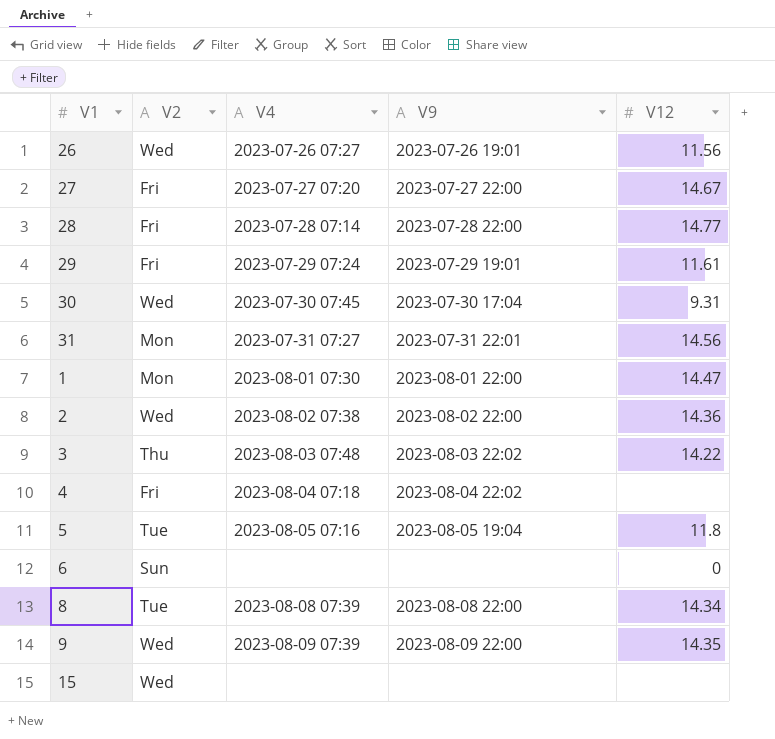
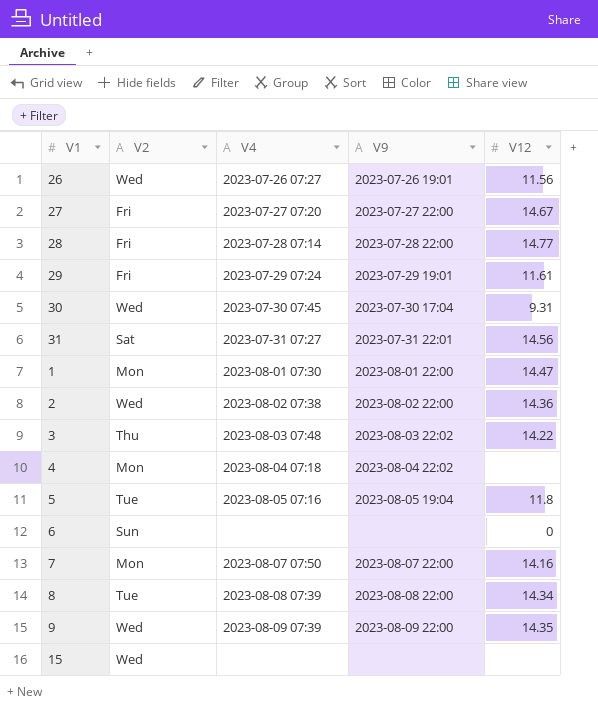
31 | V2: Mon -> Sat
4 | V2: Fri -> Mon
row 7: none -> Mon | 2023-08-07 07:50 | 2023-08-07 22:00 | 14.16

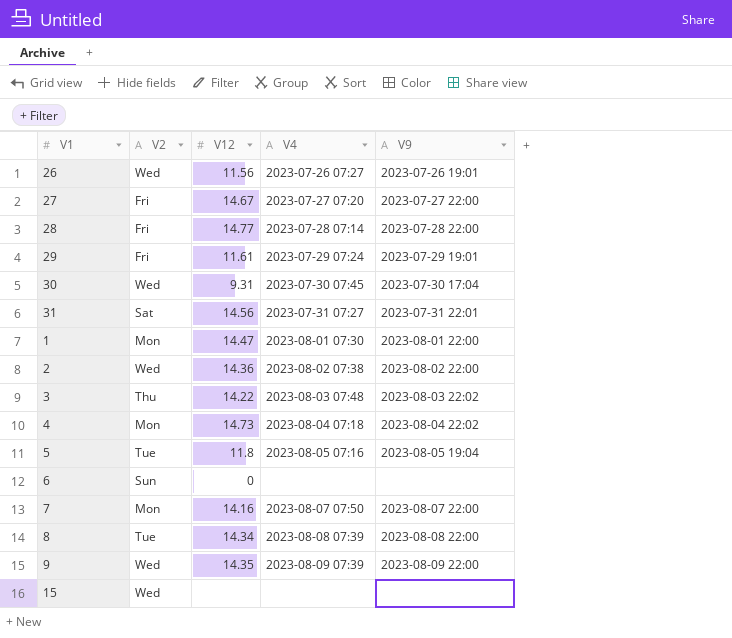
column V12 | position: 5 -> 3
4 | V12: none -> 14.73

